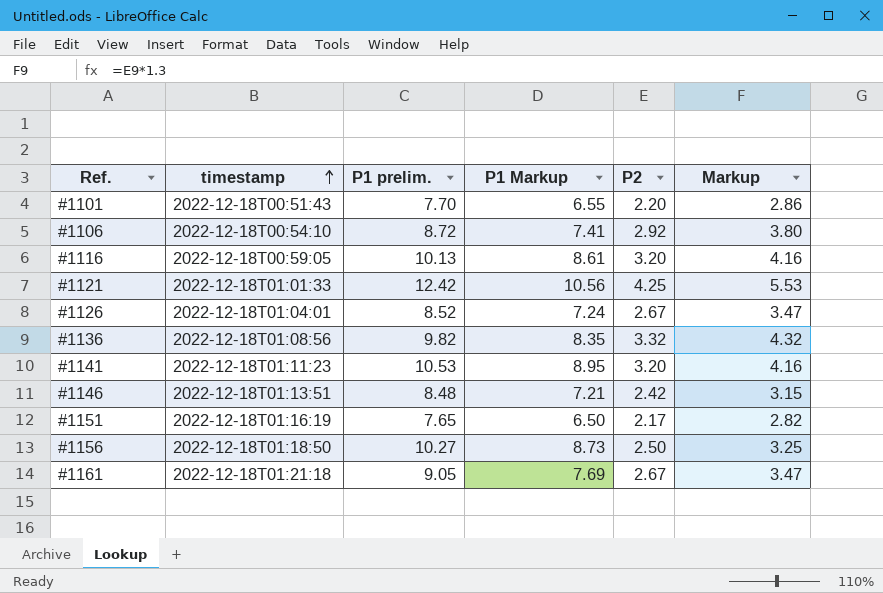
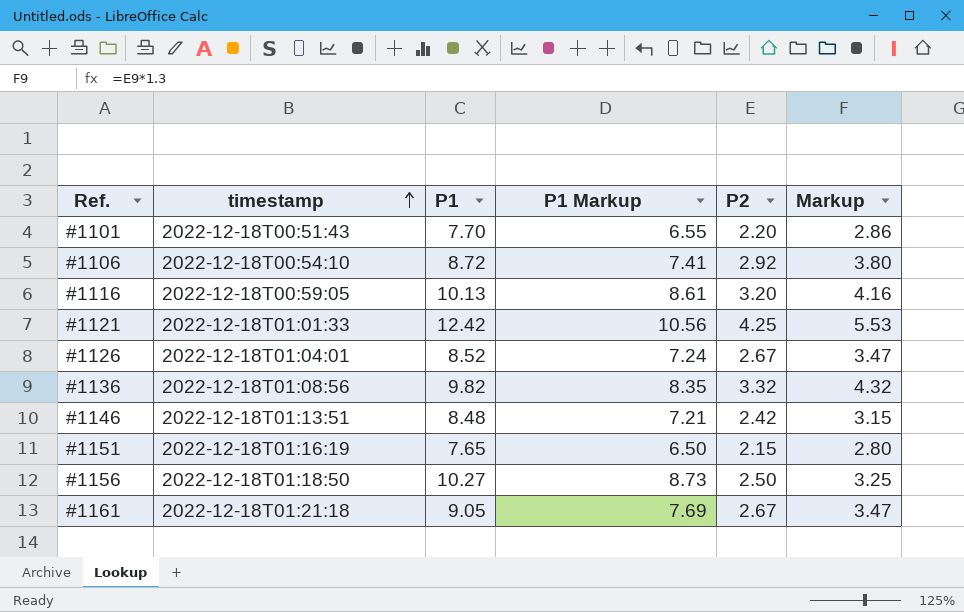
column name: P1 prelim. -> P1
row #1141: 2022-12-18T01:11:23 | 10.53 | 8.95 | 3.20 | 4.16 -> none
#1151 | P2: 2.17 -> 2.15
#1151 | Markup: 2.82 -> 2.80

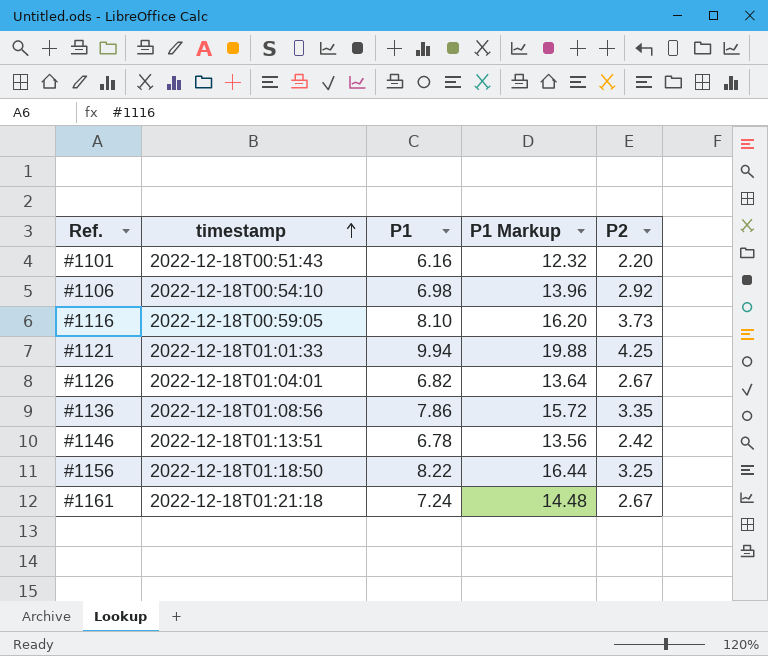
column Markup | formula: [P2] * 1.3 -> none
column P1 Markup | formula: [P1] * 0.85 -> [P1] * 2
row #1151: 2022-12-18T01:16:19 | 7.65 | 6.50 | 2.15 | 2.80 -> none
#1101 | P1: 7.70 -> 6.16
#1106 | P1: 8.72 -> 6.98
#1116 | P1: 10.13 -> 8.10
#1116 | P2: 3.20 -> 3.73
#1121 | P1: 12.42 -> 9.94
#1126 | P1: 8.52 -> 6.82
#1136 | P1: 9.82 -> 7.86
#1136 | P2: 3.32 -> 3.35
#1146 | P1: 8.48 -> 6.78
#1156 | P1: 10.27 -> 8.22
#1156 | P2: 2.50 -> 3.25
#1161 | P1: 9.05 -> 7.24

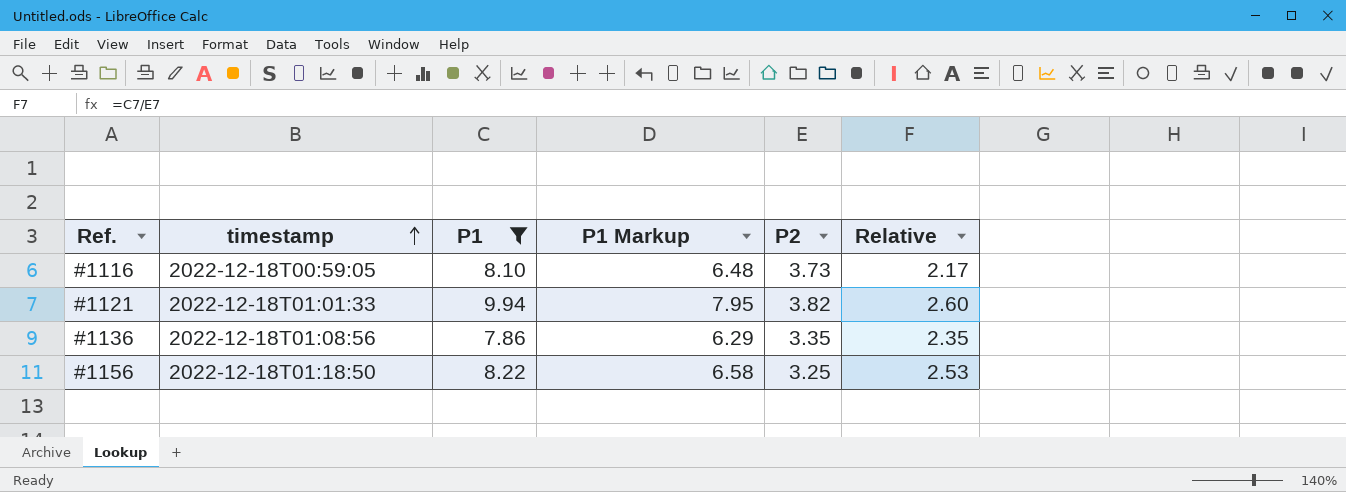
filter: none -> P1 >= 7.86
column P1 Markup | formula: [P1] * 2 -> [P1] * 0.8
column Relative | formula: none -> [P1] / [P2]
#1121 | P2: 4.25 -> 3.82

